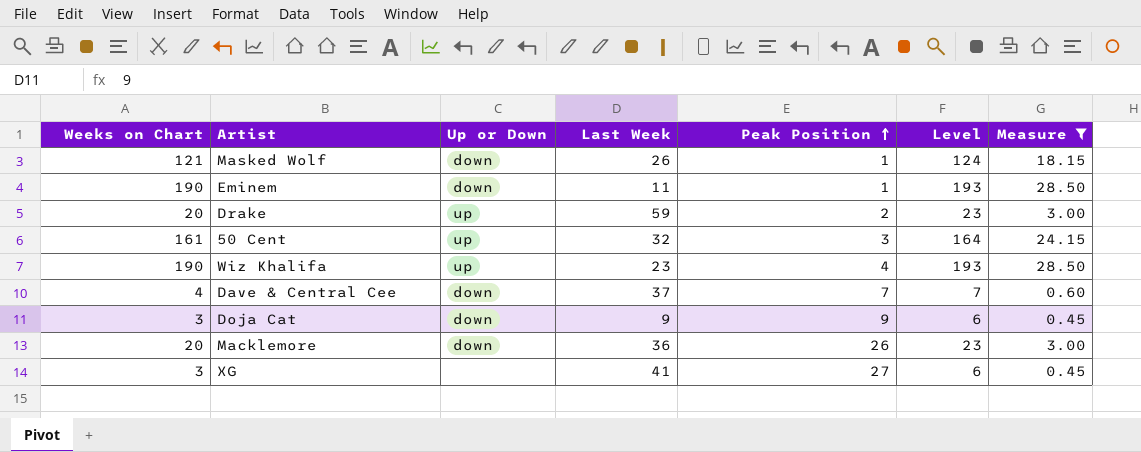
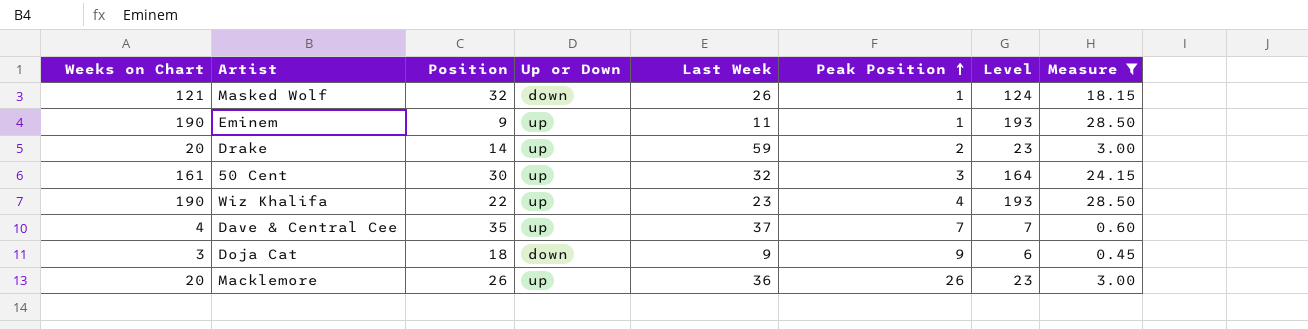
column Position | position: none -> 3
row XG: 3 | none | 41 | 27 | 6 | 0.45 -> none
Eminem | Up or Down: down -> up
Dave & Central Cee | Up or Down: down -> up
Macklemore | Up or Down: down -> up

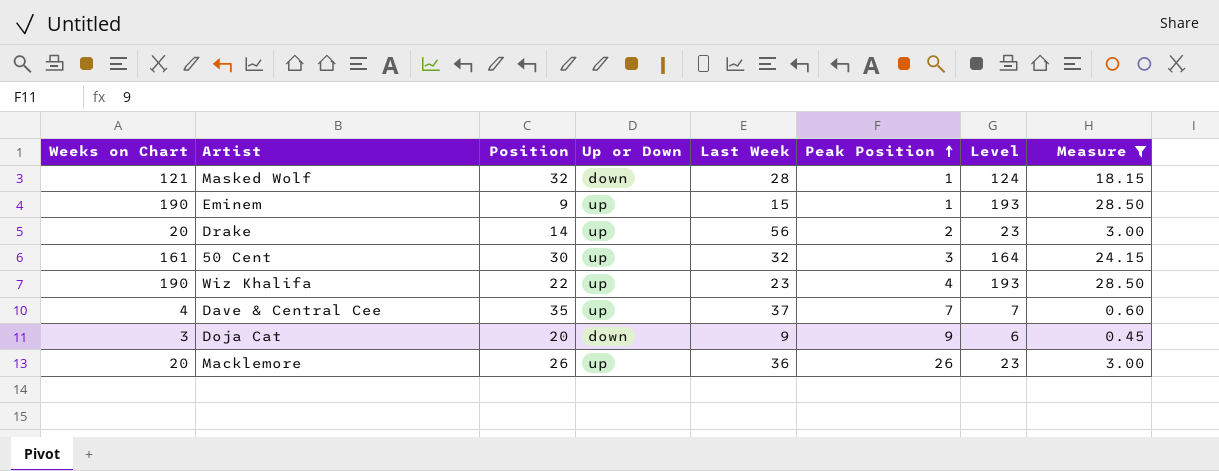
Masked Wolf | Last Week: 26 -> 28
Eminem | Last Week: 11 -> 15
Drake | Last Week: 59 -> 56
Doja Cat | Position: 18 -> 20

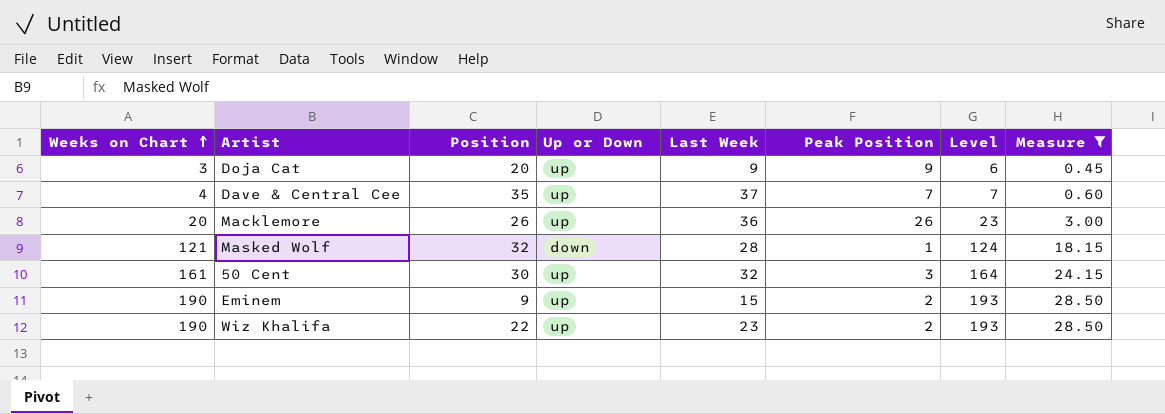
row order: Peak Position ascending -> Weeks on Chart ascending
row Drake: 20 | 14 | up | 56 | 2 | 23 | 3.00 -> none
Doja Cat | Up or Down: down -> up
Eminem | Peak Position: 1 -> 2
Wiz Khalifa | Peak Position: 4 -> 2

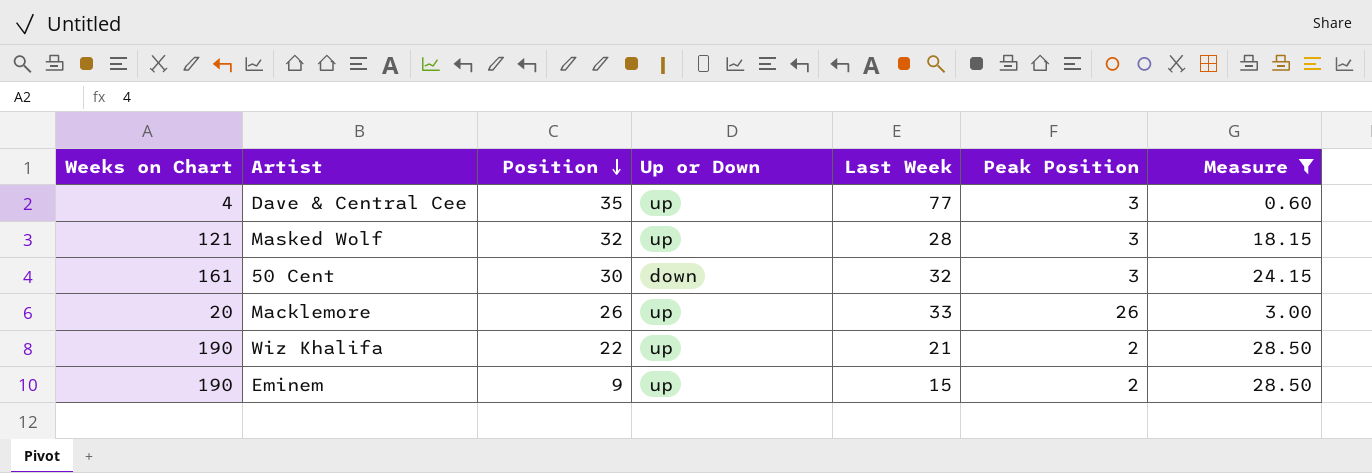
row order: Weeks on Chart ascending -> Position descending
column Level | formula: [Weeks on Chart] + 3 -> none
row Doja Cat: 3 | 20 | up | 9 | 9 | 6 | 0.45 -> none
Dave & Central Cee | Last Week: 37 -> 77
Dave & Central Cee | Peak Position: 7 -> 3
Masked Wolf | Up or Down: down -> up
Masked Wolf | Peak Position: 1 -> 3
50 Cent | Up or Down: up -> down
Macklemore | Last Week: 36 -> 33
Wiz Khalifa | Last Week: 23 -> 21

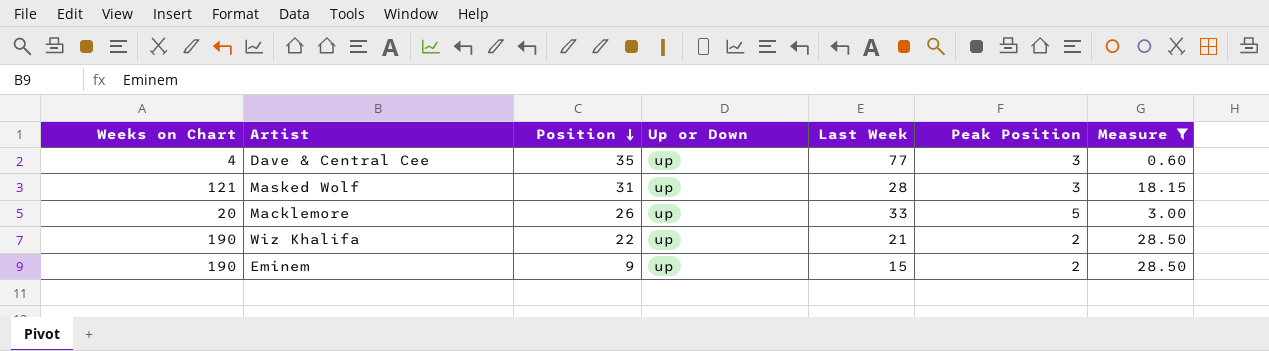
row 50 Cent: 161 | 30 | down | 32 | 3 | 24.15 -> none
Masked Wolf | Position: 32 -> 31
Macklemore | Peak Position: 26 -> 5

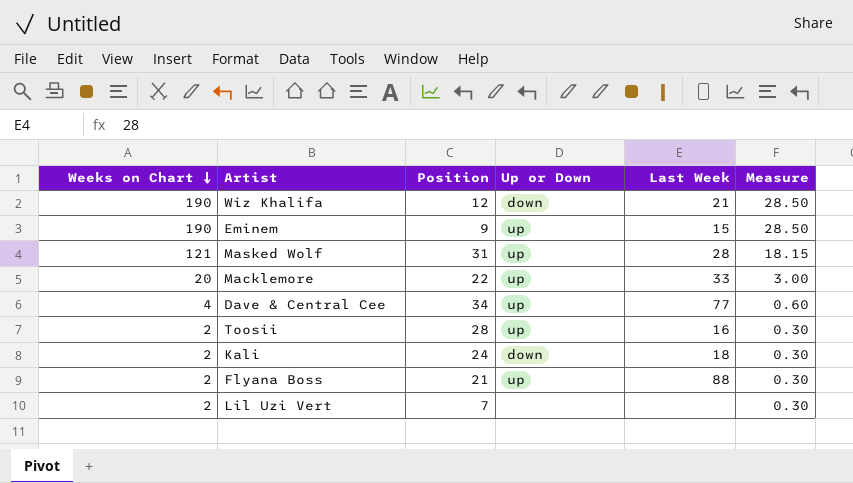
filter: Measure != 0.30 -> none
row order: Position descending -> Weeks on Chart descending
column Peak Position | position: 6 -> none
Wiz Khalifa | Position: 22 -> 12
Wiz Khalifa | Up or Down: up -> down
Macklemore | Position: 26 -> 22
Dave & Central Cee | Position: 35 -> 34

